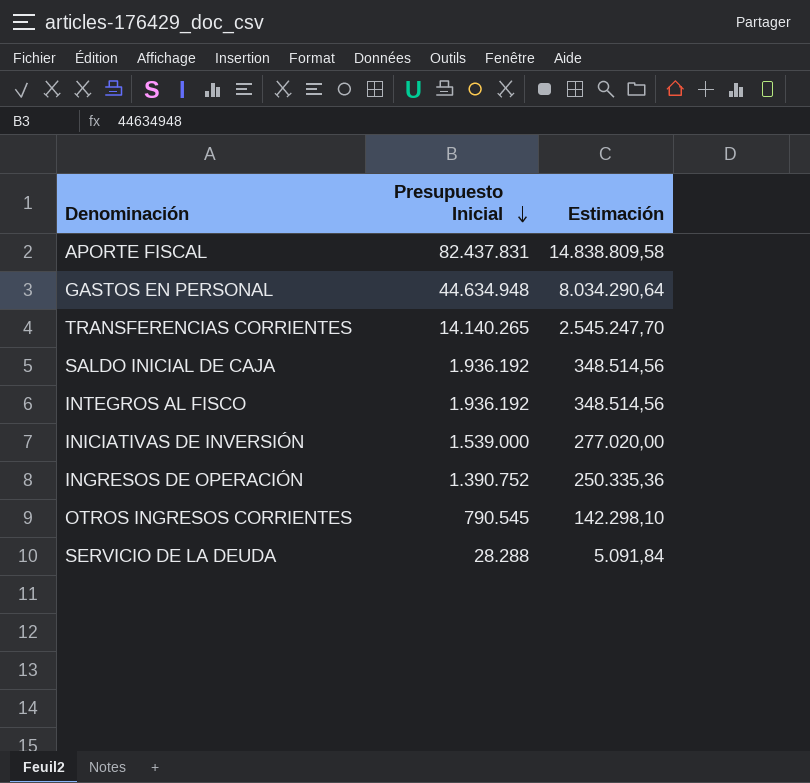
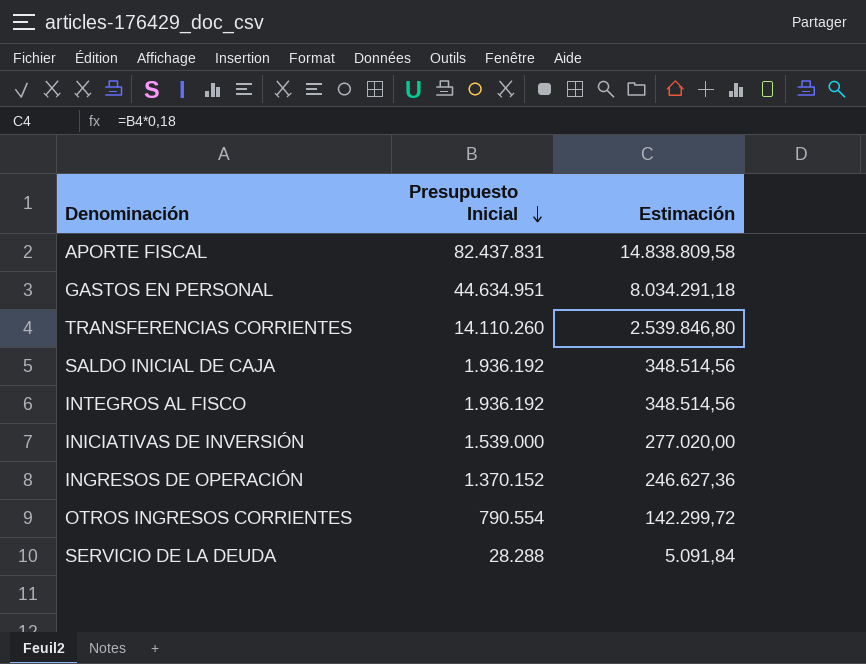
GASTOS EN PERSONAL | Presupuesto Inicial: 44.634.948 -> 44.634.951
GASTOS EN PERSONAL | Estimación: 8.034.290,64 -> 8.034.291,18
TRANSFERENCIAS CORRIENTES | Presupuesto Inicial: 14.140.265 -> 14.110.260
TRANSFERENCIAS CORRIENTES | Estimación: 2.545.247,70 -> 2.539.846,80
INGRESOS DE OPERACIÓN | Presupuesto Inicial: 1.390.752 -> 1.370.152
INGRESOS DE OPERACIÓN | Estimación: 250.335,36 -> 246.627,36
OTROS INGRESOS CORRIENTES | Presupuesto Inicial: 790.545 -> 790.554
OTROS INGRESOS CORRIENTES | Estimación: 142.298,10 -> 142.299,72

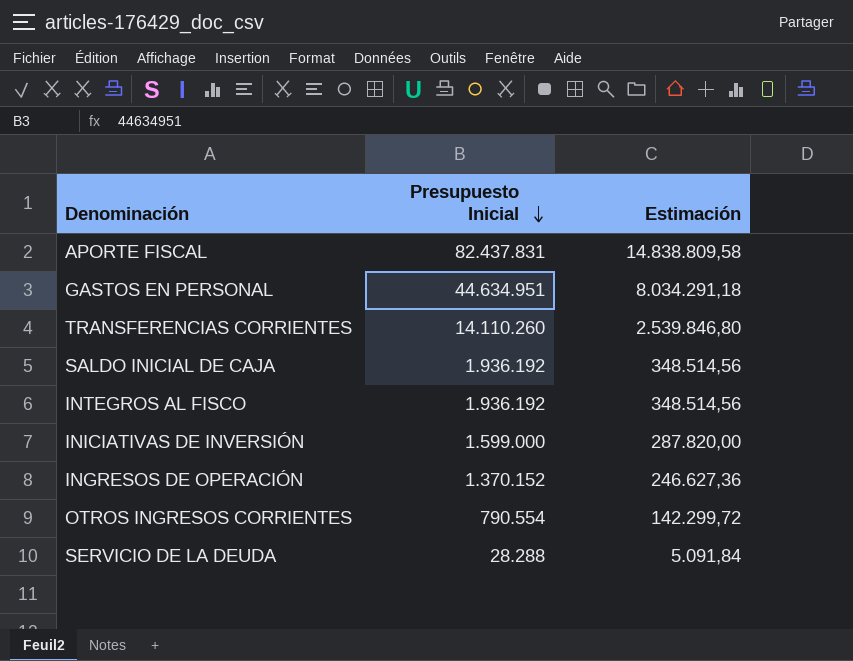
INICIATIVAS DE INVERSIÓN | Presupuesto Inicial: 1.539.000 -> 1.599.000
INICIATIVAS DE INVERSIÓN | Estimación: 277.020,00 -> 287.820,00

